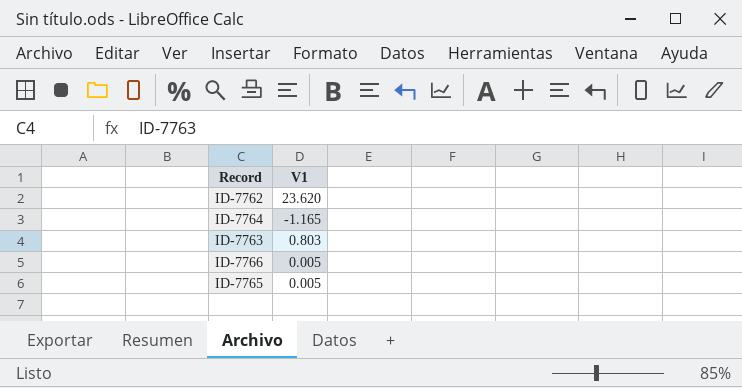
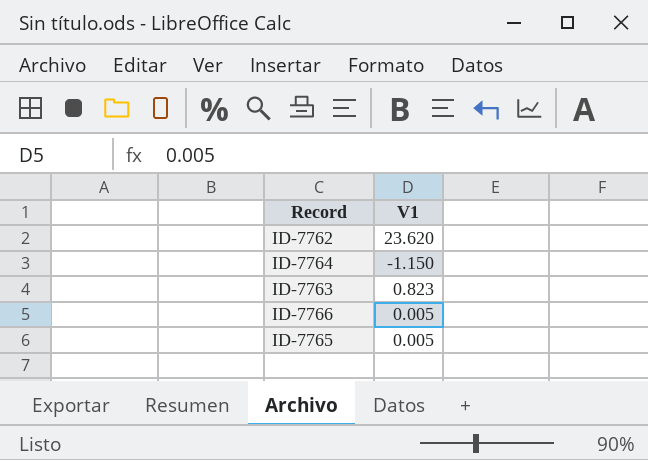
ID-7764 | V1: -1.165 -> -1.150
ID-7763 | V1: 0.803 -> 0.823

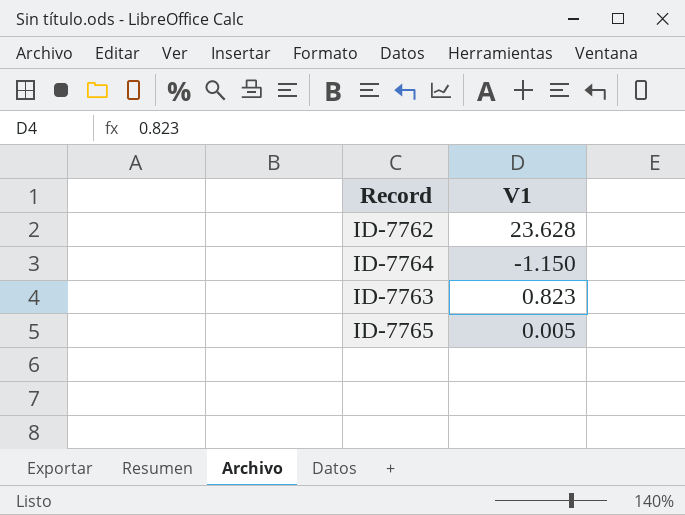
row ID-7766: 0.005 -> none
ID-7762 | V1: 23.620 -> 23.628

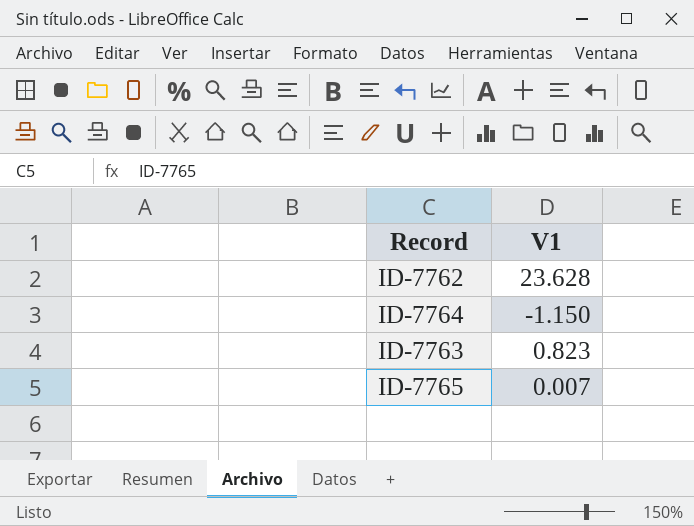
ID-7765 | V1: 0.005 -> 0.007

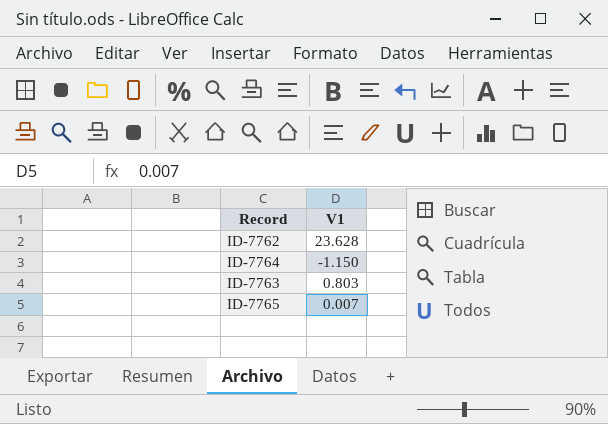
ID-7763 | V1: 0.823 -> 0.803

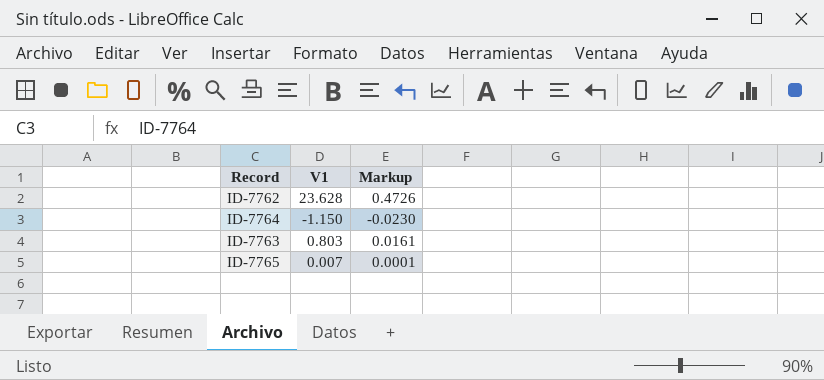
column Markup | formula: none -> [V1] * 0.02

